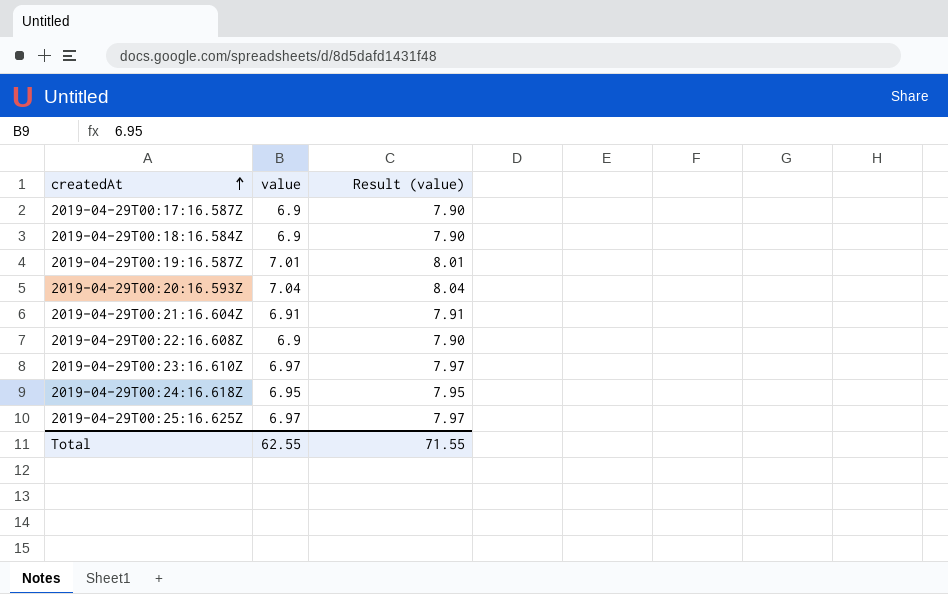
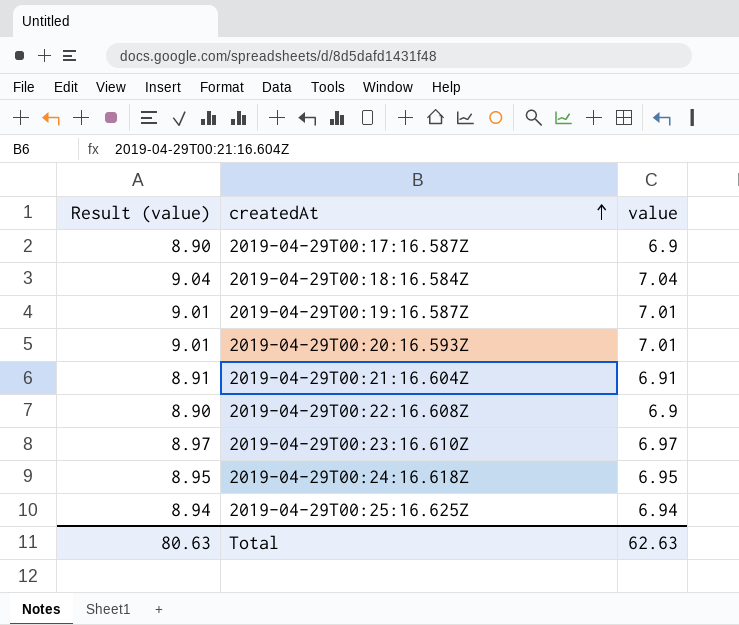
column Result (value) | formula: [value] + 1 -> [value] + 2
column Result (value) | position: 3 -> 1
2019-04-29T00:18:16.584Z | value: 6.9 -> 7.04
2019-04-29T00:20:16.593Z | value: 7.04 -> 7.01
2019-04-29T00:25:16.625Z | value: 6.97 -> 6.94
Total | Result (value): 71.55 -> 80.63
Total | value: 62.55 -> 62.63

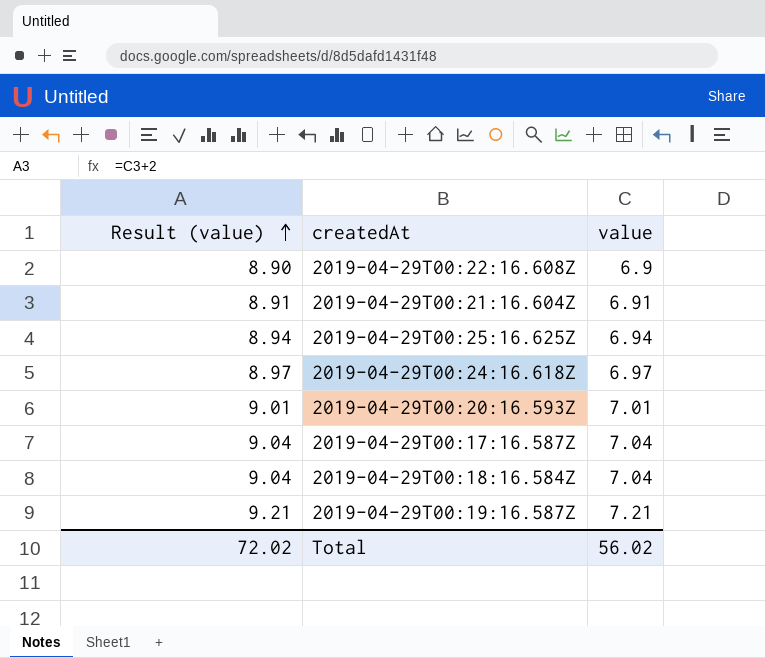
row order: createdAt ascending -> Result (value) ascending
row 2019-04-29T00:23:16.610Z: 8.97 | 6.97 -> none
2019-04-29T00:24:16.618Z | Result (value): 8.95 -> 8.97
2019-04-29T00:24:16.618Z | value: 6.95 -> 6.97
2019-04-29T00:17:16.587Z | Result (value): 8.90 -> 9.04
2019-04-29T00:17:16.587Z | value: 6.9 -> 7.04
2019-04-29T00:19:16.587Z | Result (value): 9.01 -> 9.21
2019-04-29T00:19:16.587Z | value: 7.01 -> 7.21
Total | Result (value): 80.63 -> 72.02
Total | value: 62.63 -> 56.02

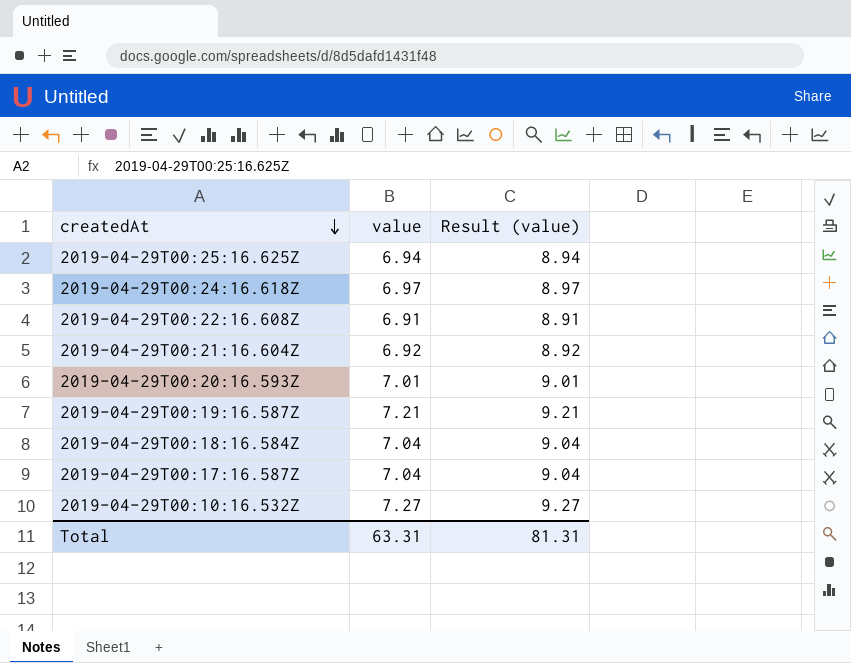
row order: Result (value) ascending -> createdAt descending
column Result (value) | position: 1 -> 3
2019-04-29T00:22:16.608Z | value: 6.9 -> 6.91
2019-04-29T00:22:16.608Z | Result (value): 8.90 -> 8.91
2019-04-29T00:21:16.604Z | value: 6.91 -> 6.92
2019-04-29T00:21:16.604Z | Result (value): 8.91 -> 8.92
row 2019-04-29T00:10:16.532Z: none -> 7.27 | 9.27
Total | value: 56.02 -> 63.31
Total | Result (value): 72.02 -> 81.31

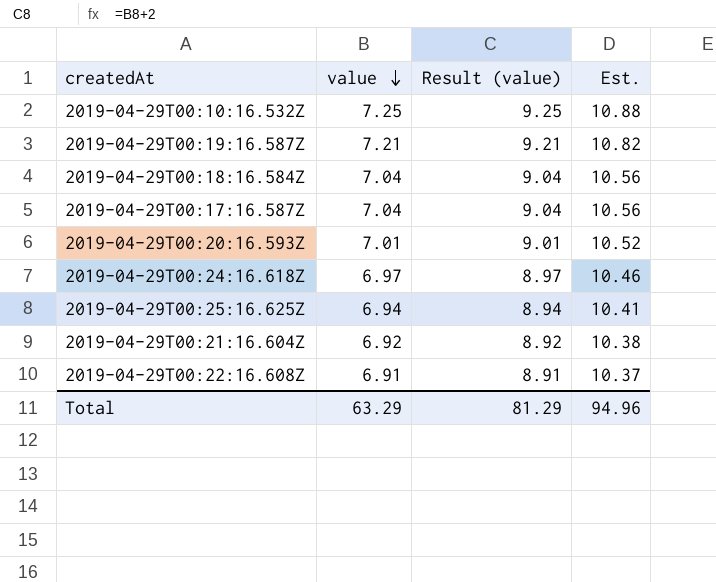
row order: createdAt descending -> value descending
column Est. | formula: none -> [value] * 1.5
2019-04-29T00:10:16.532Z | value: 7.27 -> 7.25
2019-04-29T00:10:16.532Z | Result (value): 9.27 -> 9.25
Total | value: 63.31 -> 63.29
Total | Result (value): 81.31 -> 81.29

